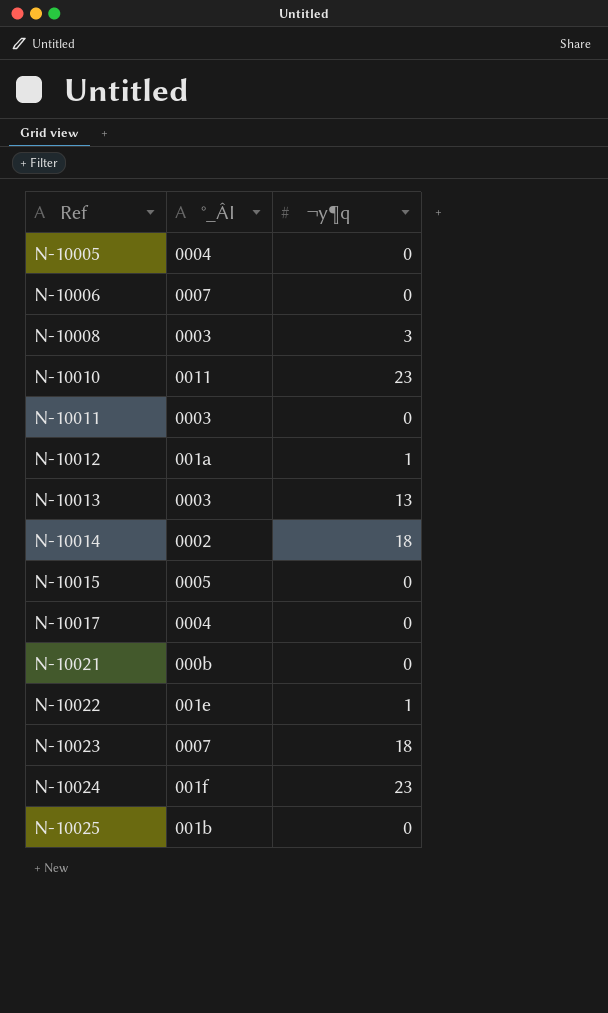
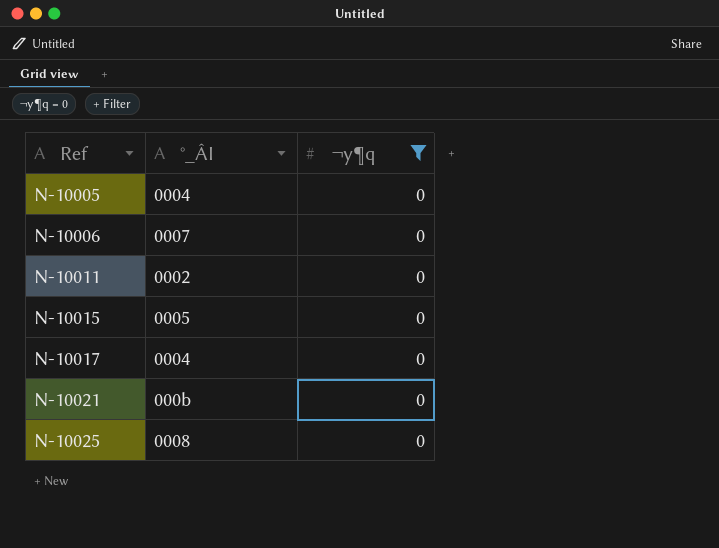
filter: none -> ¬y¶q = 0
N-10011 | °_ÂI: 0003 -> 0002
N-10025 | °_ÂI: 001b -> 0008

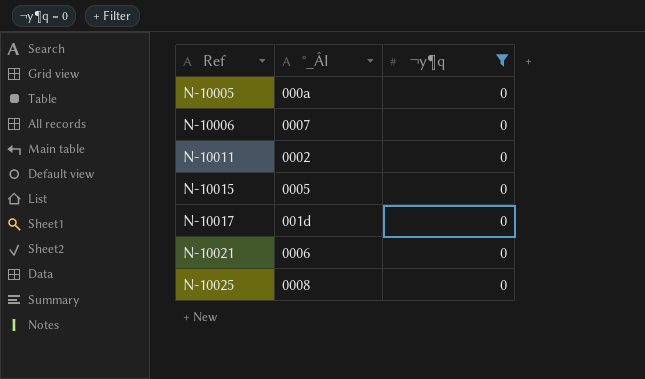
N-10005 | °_ÂI: 0004 -> 000a
N-10017 | °_ÂI: 0004 -> 001d
N-10021 | °_ÂI: 000b -> 0006

